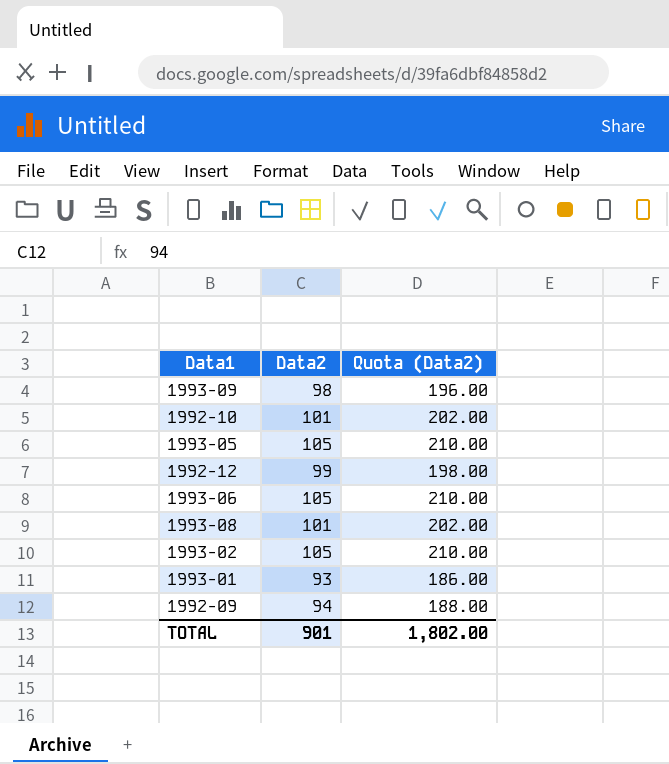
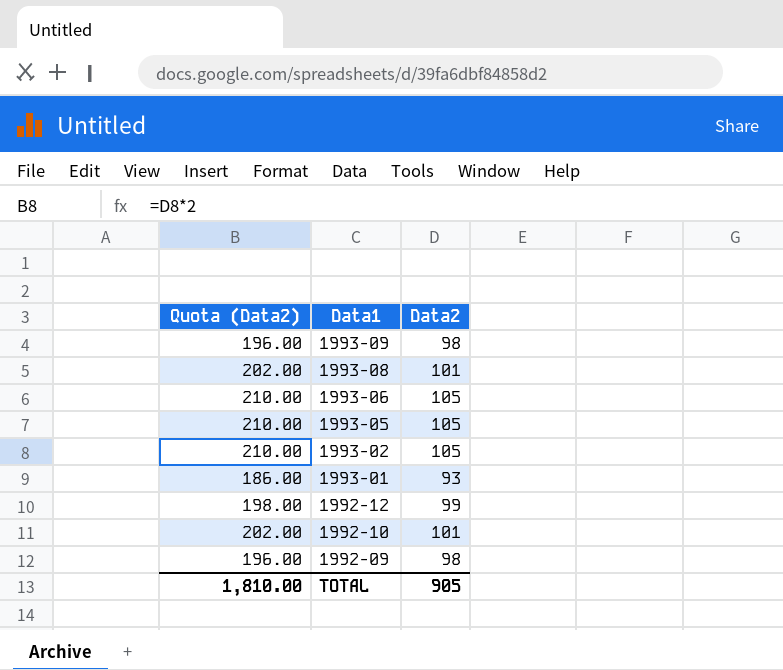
row order: none -> Data1 descending
column Quota (Data2) | position: 3 -> 1
1992-09 | Quota (Data2): 188.00 -> 196.00
1992-09 | Data2: 94 -> 98
TOTAL | Quota (Data2): 1,802.00 -> 1,810.00
TOTAL | Data2: 901 -> 905

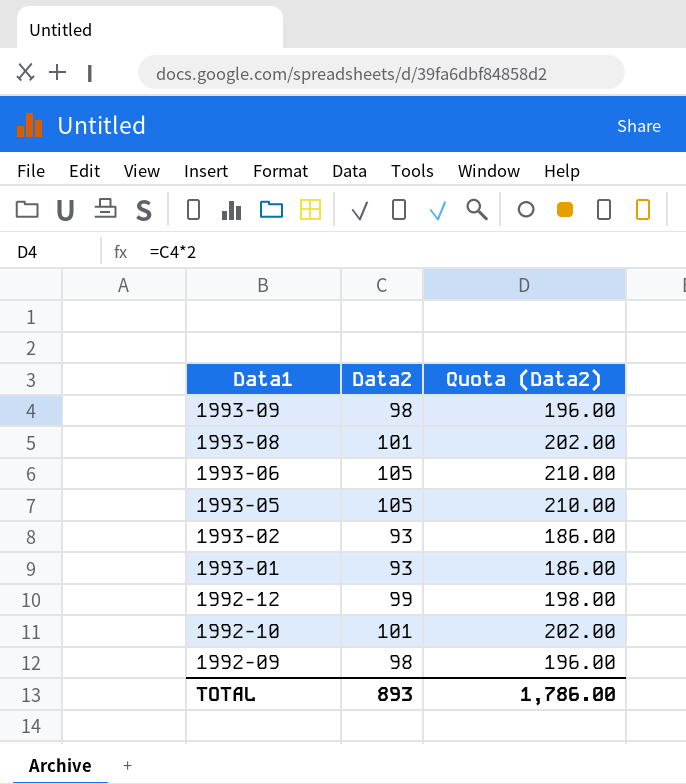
column Quota (Data2) | position: 1 -> 3
1993-02 | Data2: 105 -> 93
1993-02 | Quota (Data2): 210.00 -> 186.00
TOTAL | Data2: 905 -> 893
TOTAL | Quota (Data2): 1,810.00 -> 1,786.00

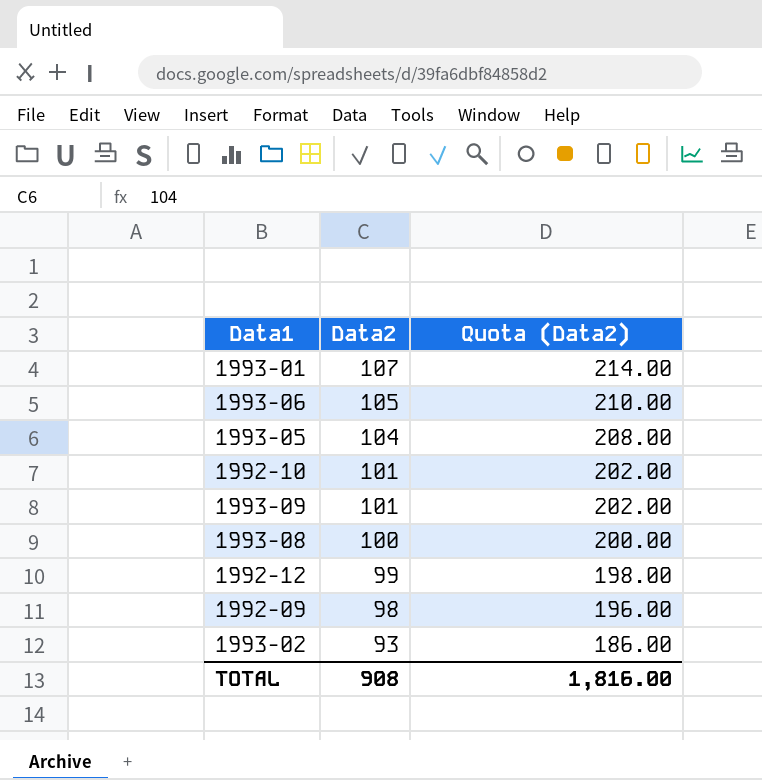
row order: Data1 descending -> Data2 descending
1993-01 | Data2: 93 -> 107
1993-01 | Quota (Data2): 186.00 -> 214.00
1993-05 | Data2: 105 -> 104
1993-05 | Quota (Data2): 210.00 -> 208.00
1993-09 | Data2: 98 -> 101
1993-09 | Quota (Data2): 196.00 -> 202.00
1993-08 | Data2: 101 -> 100
1993-08 | Quota (Data2): 202.00 -> 200.00
TOTAL | Data2: 893 -> 908
TOTAL | Quota (Data2): 1,786.00 -> 1,816.00

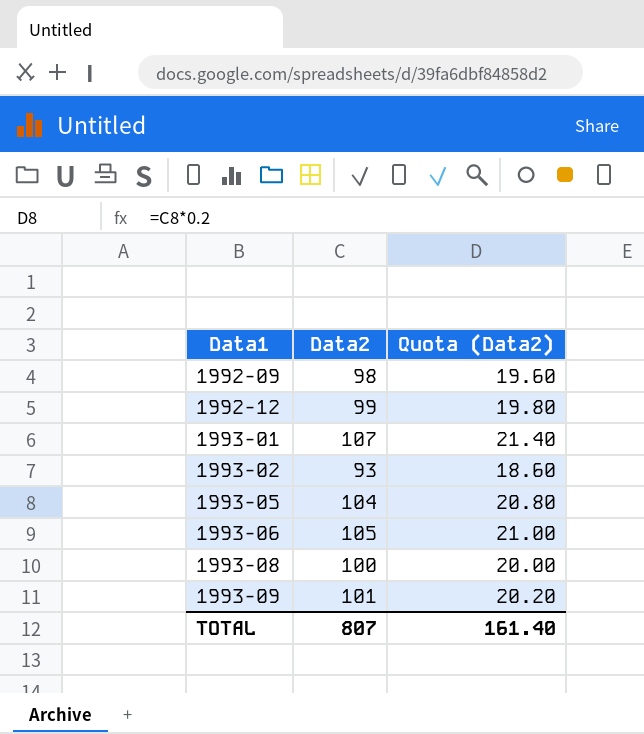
row order: Data2 descending -> Data1 ascending
column Quota (Data2) | formula: [Data2] * 2 -> [Data2] * 0.2
row 1992-10: 101 | 202.00 -> none
TOTAL | Data2: 908 -> 807
TOTAL | Quota (Data2): 1,816.00 -> 161.40

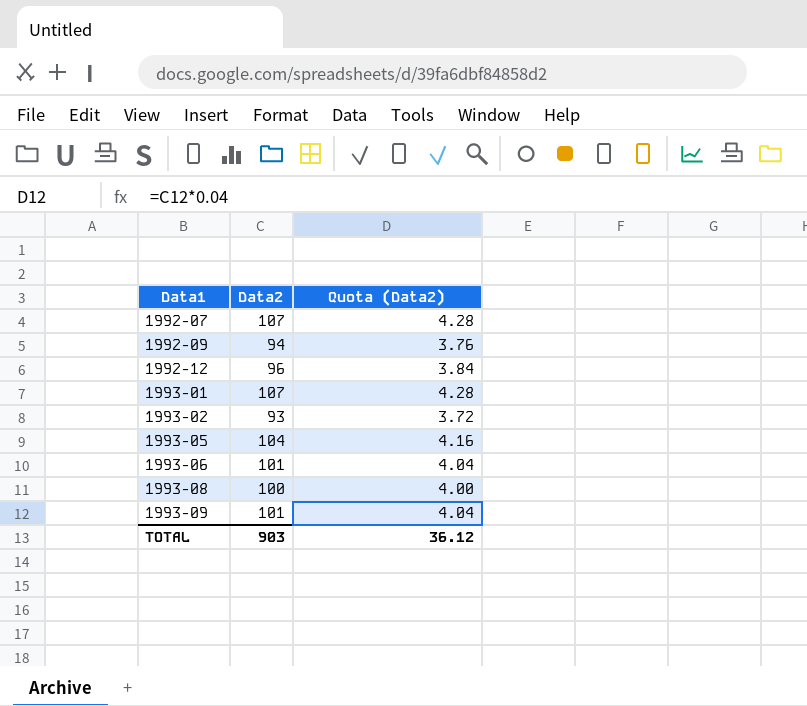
column Quota (Data2) | formula: [Data2] * 0.2 -> [Data2] * 0.04
row 1992-07: none -> 107 | 4.28
1992-09 | Data2: 98 -> 94
1992-12 | Data2: 99 -> 96
1993-06 | Data2: 105 -> 101
TOTAL | Data2: 807 -> 903
TOTAL | Quota (Data2): 161.40 -> 36.12

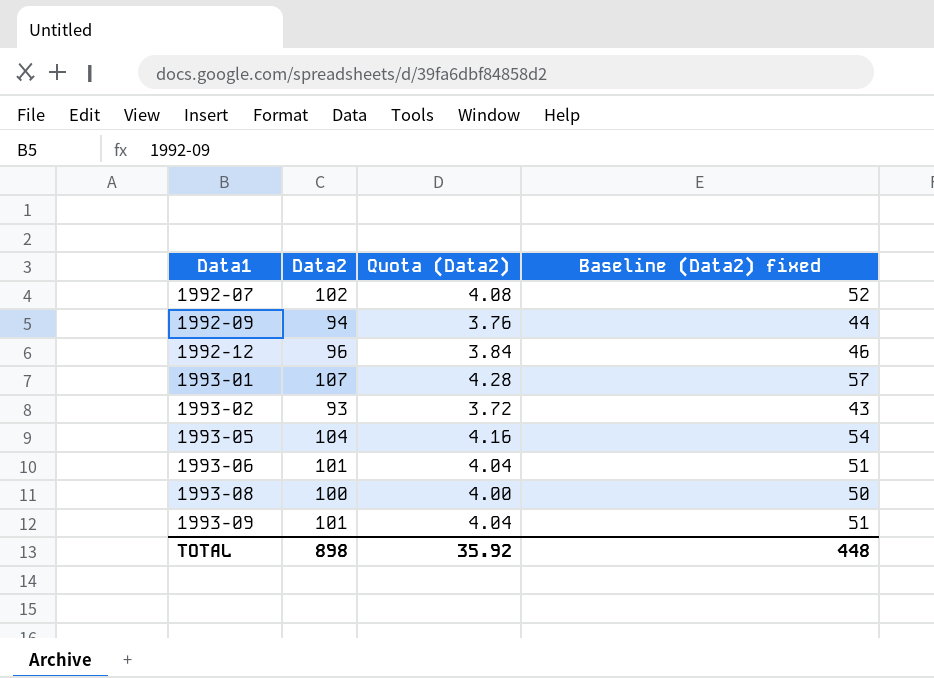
column Baseline (Data2) fixed | formula: none -> [Data2] - 50
1992-07 | Data2: 107 -> 102
1992-07 | Quota (Data2): 4.28 -> 4.08
TOTAL | Data2: 903 -> 898
TOTAL | Quota (Data2): 36.12 -> 35.92

